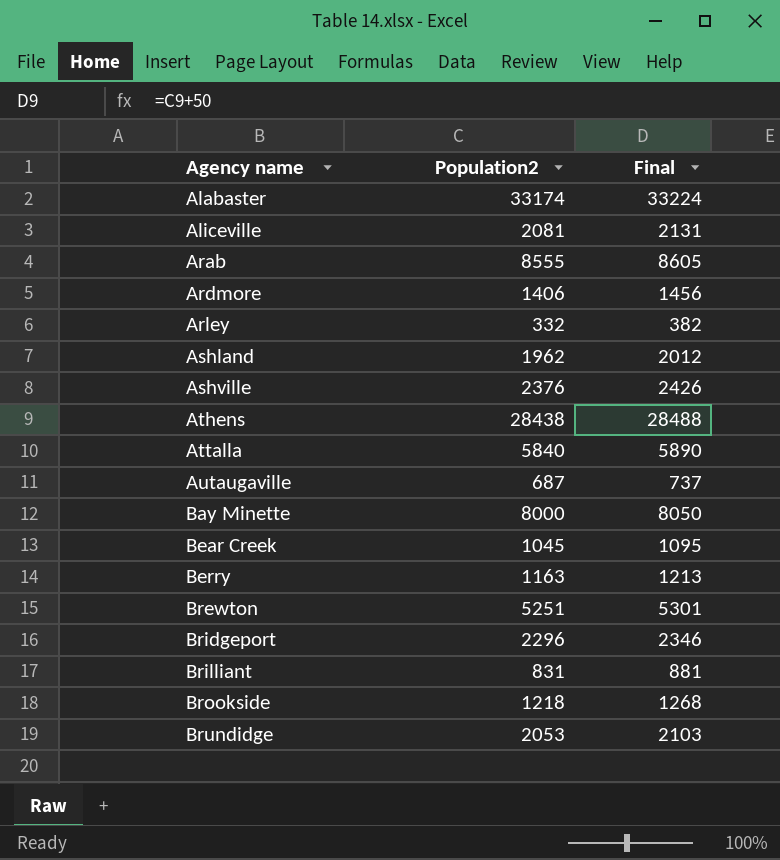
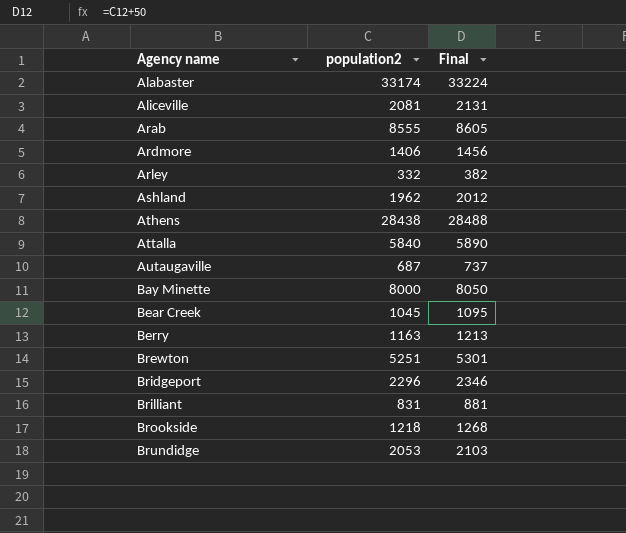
column name: Population2 -> population2
row Ashville: 2376 | 2426 -> none

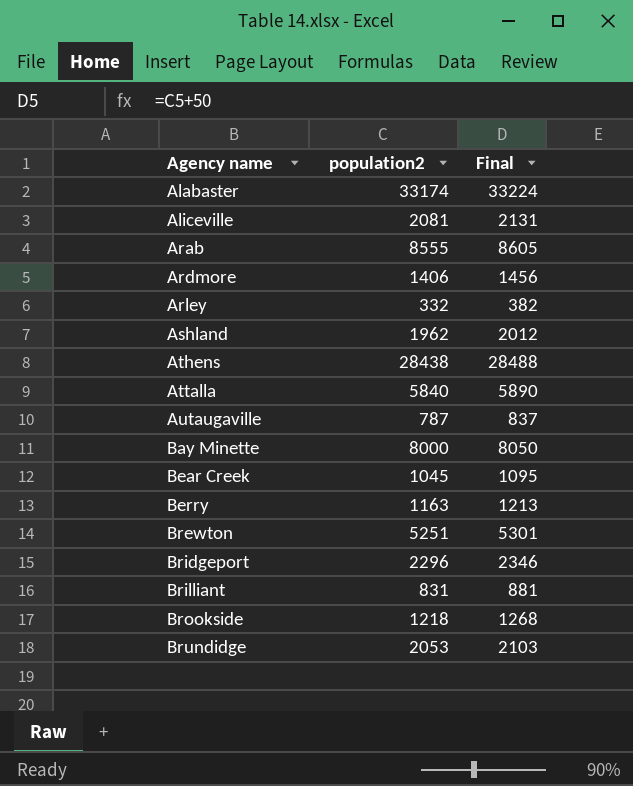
Autaugaville | population2: 687 -> 787
Autaugaville | Final: 737 -> 837

